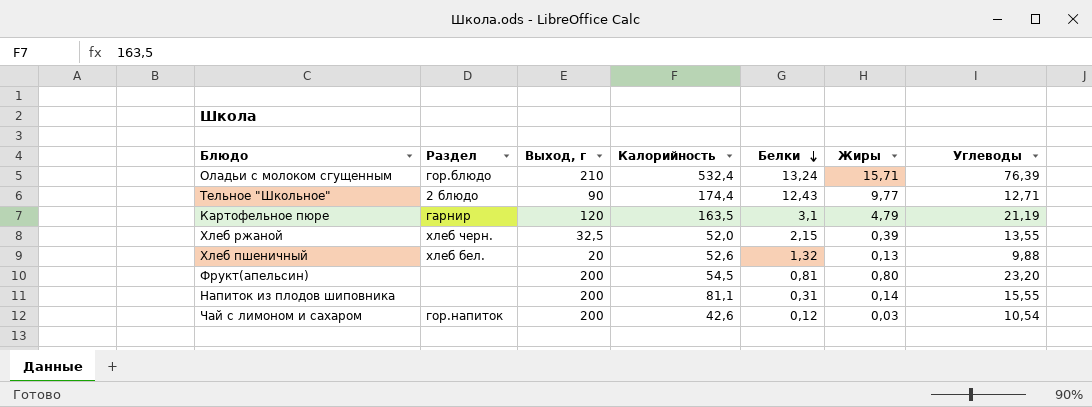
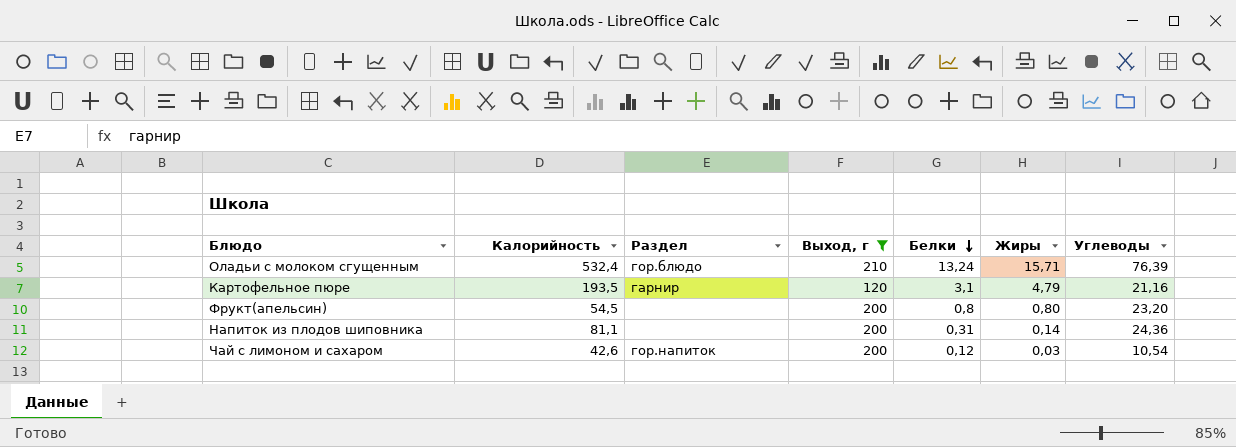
filter: none -> Выход, г >= 120
column Калорийность | position: 4 -> 2
Картофельное пюре | Калорийность: 163,5 -> 193,5
Картофельное пюре | Углеводы: 21,19 -> 21,16
Фрукт(апельсин) | Белки: 0,81 -> 0,8
Напиток из плодов шиповника | Углеводы: 15,55 -> 24,36

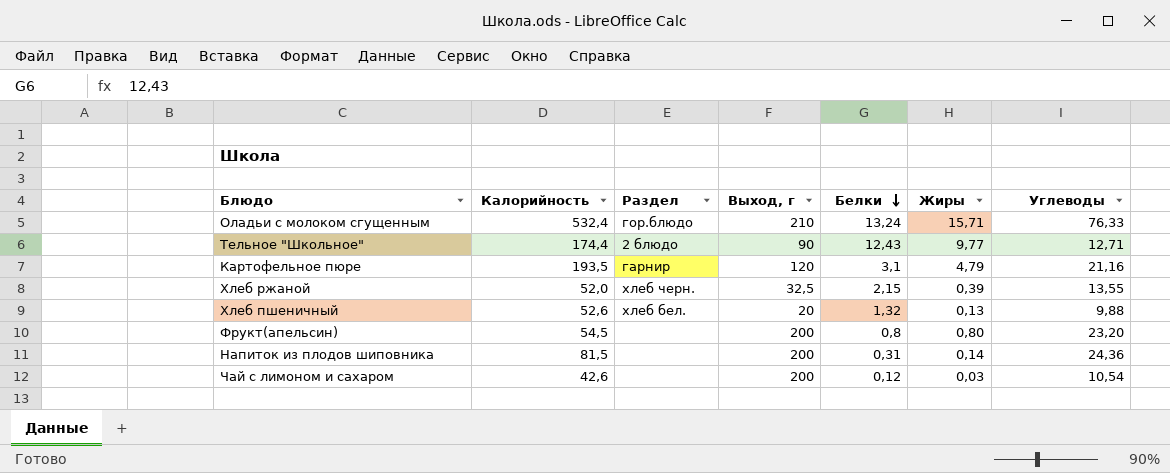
filter: Выход, г >= 120 -> none
Оладьи с молоком сгущенным | Углеводы: 76,39 -> 76,33
Напиток из плодов шиповника | Калорийность: 81,1 -> 81,5
Чай с лимоном и сахаром | Раздел: гор.напиток -> none

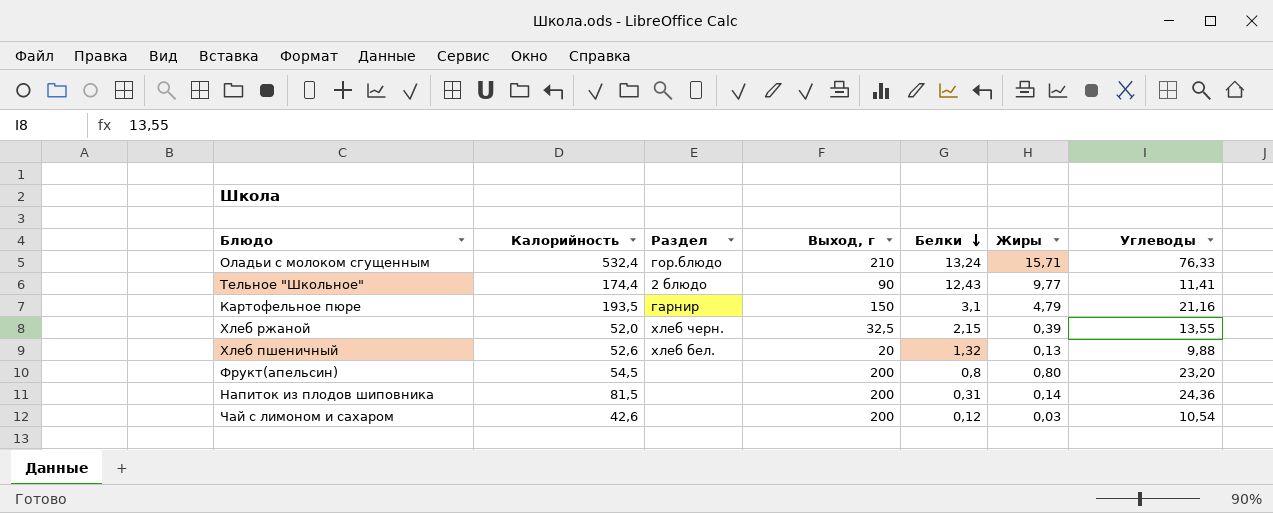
Тельное "Школьное" | Углеводы: 12,71 -> 11,41
Картофельное пюре | Выход, г: 120 -> 150

